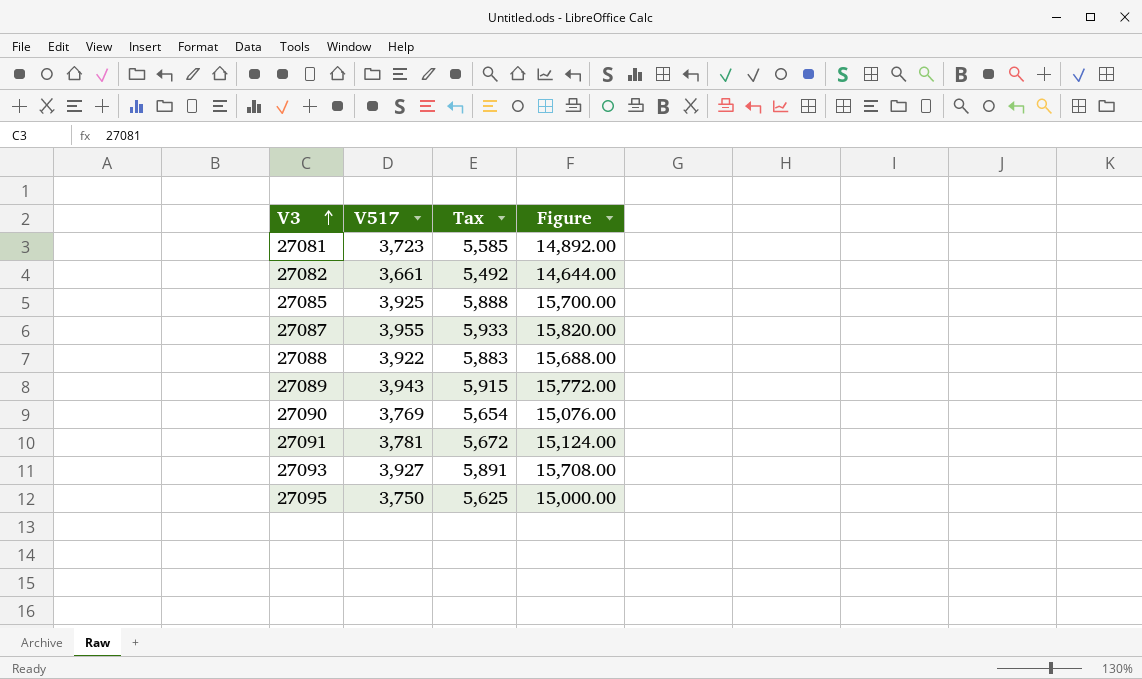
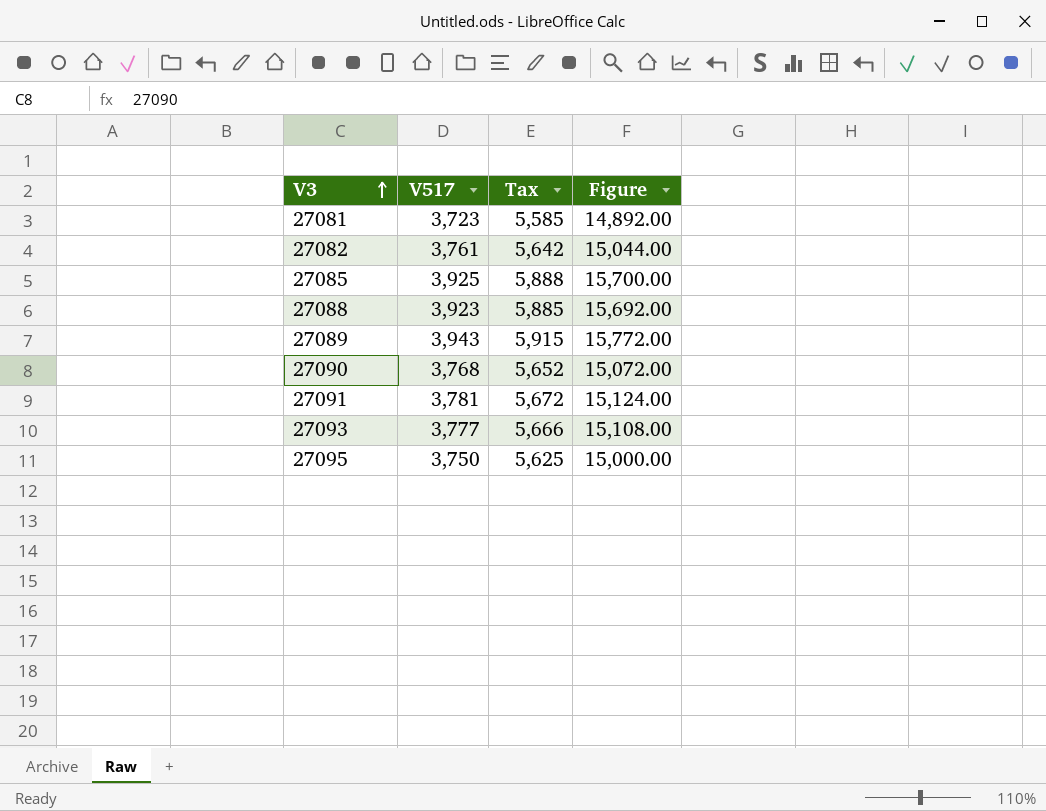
row 27087: 3,955 | 5,933 | 15,820.00 -> none
27082 | V517: 3,661 -> 3,761
27082 | Tax: 5,492 -> 5,642
27082 | Figure: 14,644.00 -> 15,044.00
27088 | V517: 3,922 -> 3,923
27088 | Tax: 5,883 -> 5,885
27088 | Figure: 15,688.00 -> 15,692.00
27090 | V517: 3,769 -> 3,768
27090 | Tax: 5,654 -> 5,652
27090 | Figure: 15,076.00 -> 15,072.00
27093 | V517: 3,927 -> 3,777
27093 | Tax: 5,891 -> 5,666
27093 | Figure: 15,708.00 -> 15,108.00

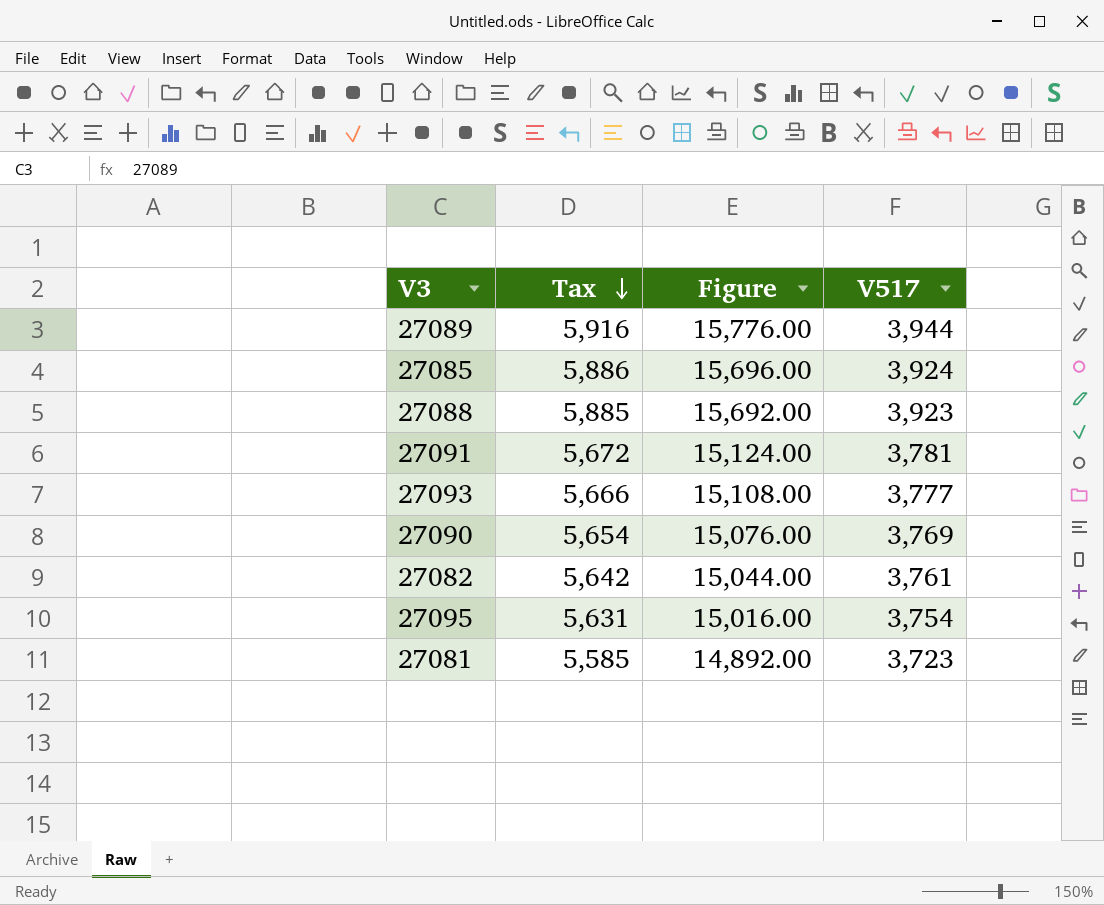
row order: V3 ascending -> Tax descending
column V517 | position: 2 -> 4
27089 | Tax: 5,915 -> 5,916
27089 | Figure: 15,772.00 -> 15,776.00
27089 | V517: 3,943 -> 3,944
27085 | Tax: 5,888 -> 5,886
27085 | Figure: 15,700.00 -> 15,696.00
27085 | V517: 3,925 -> 3,924
27090 | Tax: 5,652 -> 5,654
27090 | Figure: 15,072.00 -> 15,076.00
27090 | V517: 3,768 -> 3,769
27095 | Tax: 5,625 -> 5,631
27095 | Figure: 15,000.00 -> 15,016.00
27095 | V517: 3,750 -> 3,754

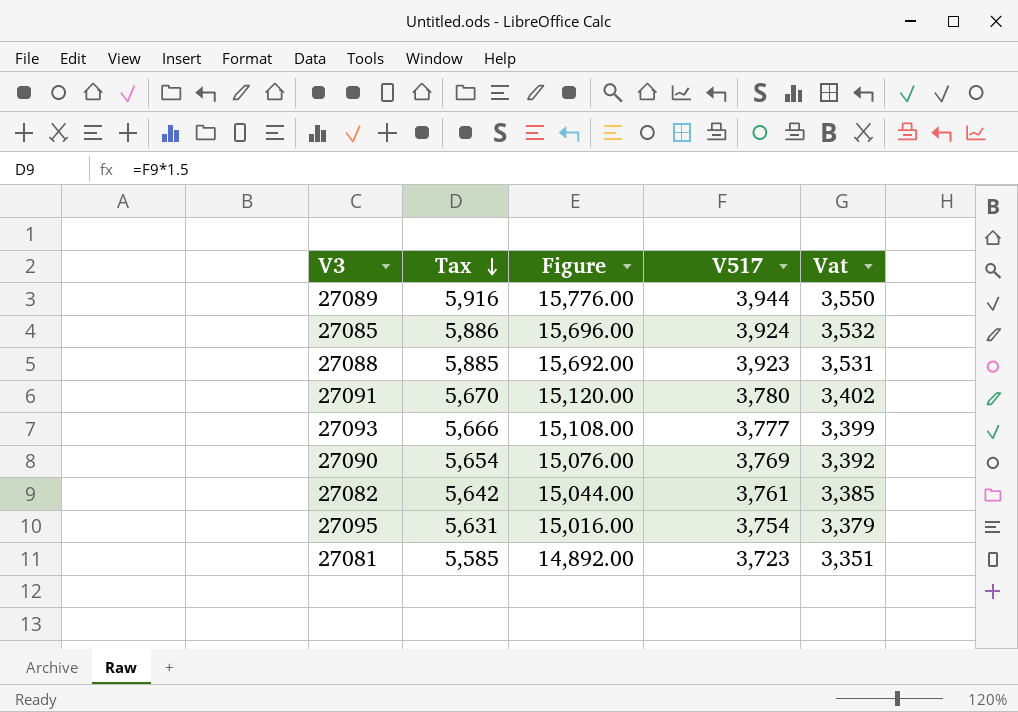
column Vat | formula: none -> [V517] * 0.9
27091 | Tax: 5,672 -> 5,670
27091 | Figure: 15,124.00 -> 15,120.00
27091 | V517: 3,781 -> 3,780

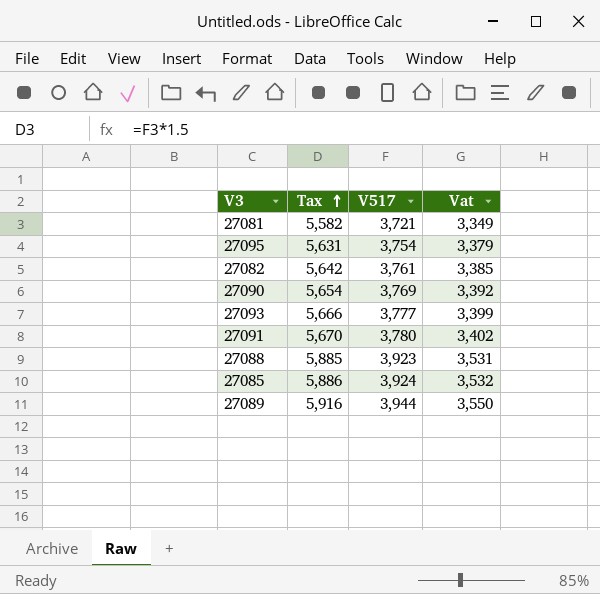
row order: Tax descending -> Tax ascending
column Figure | formula: [V517] * 4 -> none
27081 | Tax: 5,585 -> 5,582
27081 | V517: 3,723 -> 3,721
27081 | Vat: 3,351 -> 3,349

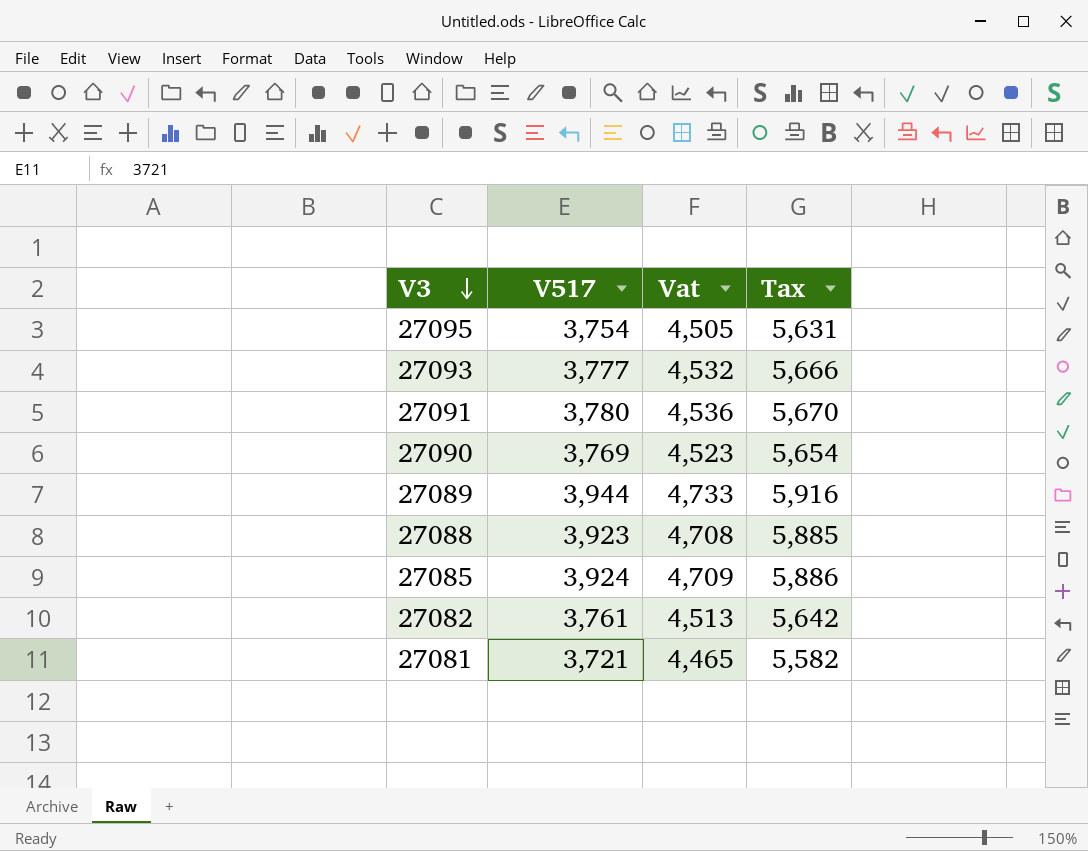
row order: Tax ascending -> V3 descending
column Vat | formula: [V517] * 0.9 -> [V517] * 1.2
column Tax | position: 2 -> 4

